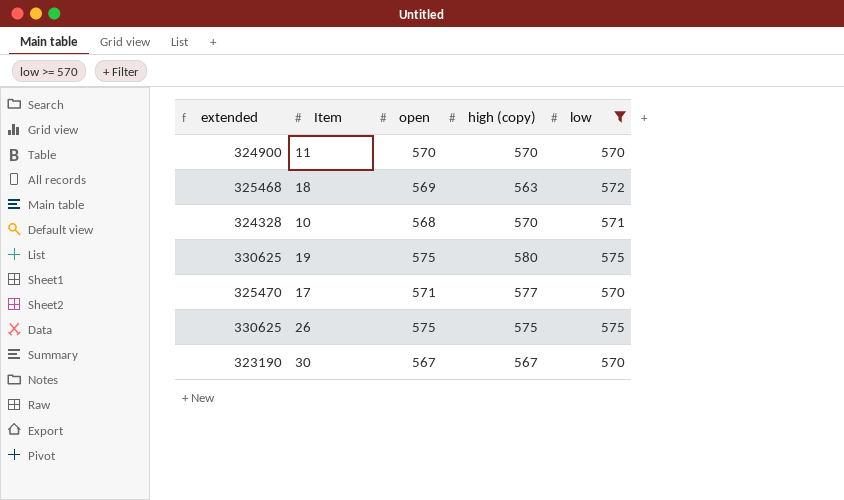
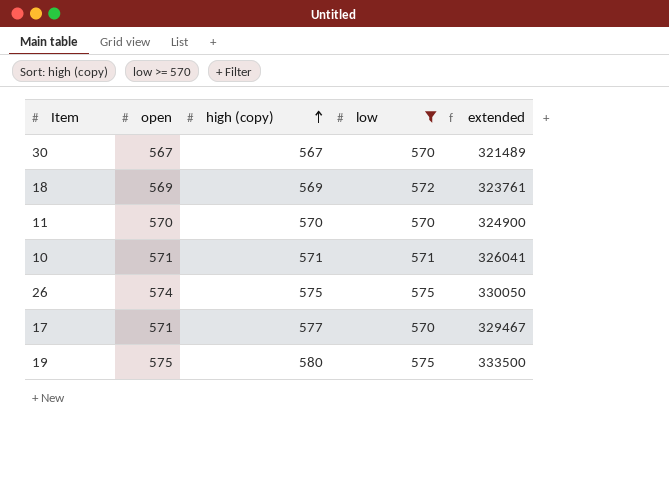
row order: none -> high (copy) ascending
column extended | formula: [open] * [low] -> [open] * [high (copy)]
column extended | position: 1 -> 5
18 | high (copy): 563 -> 569
10 | open: 568 -> 571
10 | high (copy): 570 -> 571
26 | open: 575 -> 574

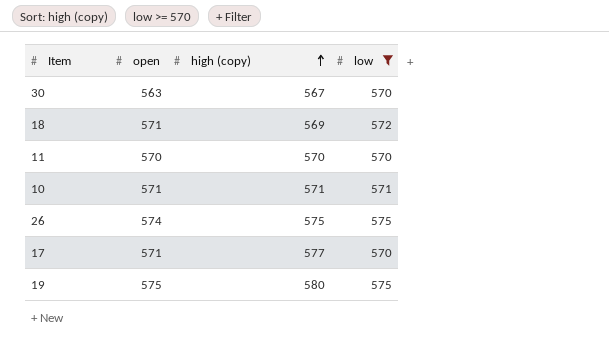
column extended | formula: [open] * [high (copy)] -> none
30 | open: 567 -> 563
18 | open: 569 -> 571

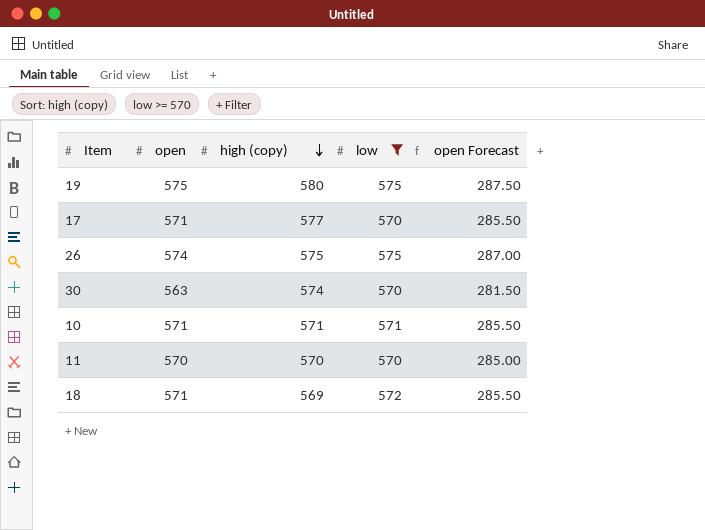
row order: high (copy) ascending -> high (copy) descending
column open Forecast | formula: none -> [open] * 0.5
30 | high (copy): 567 -> 574

